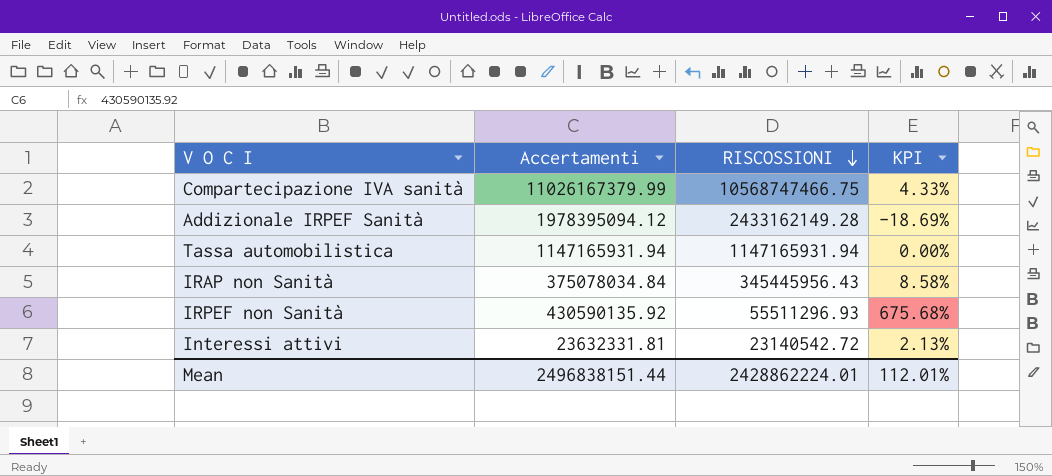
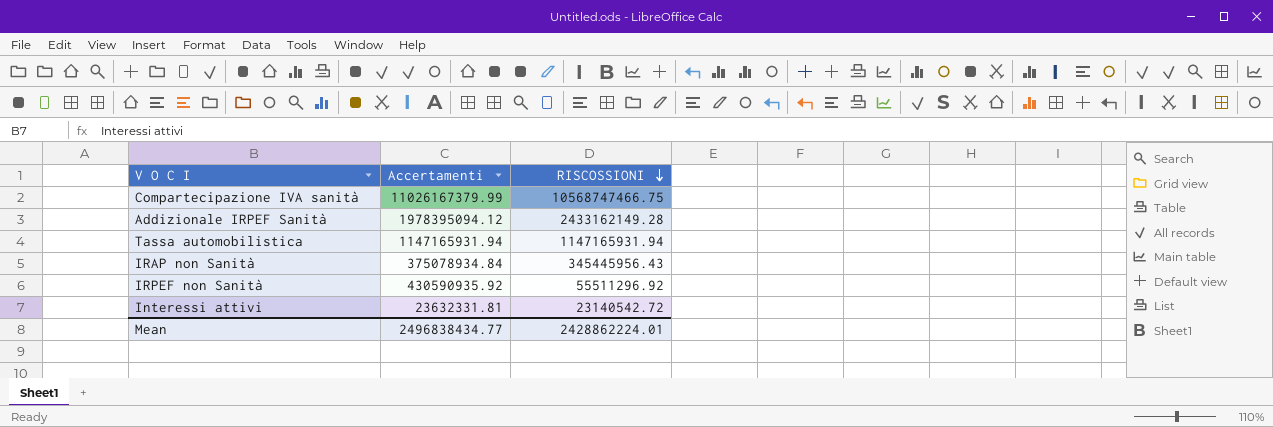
column KPI | formula: ([Accertamenti] - [RISCOSSIONI]) / [RISCOSSIONI] -> none
IRAP non Sanità | Accertamenti: 375078034.84 -> 375078934.84
IRPEF non Sanità | Accertamenti: 430590135.92 -> 430590935.92
IRPEF non Sanità | RISCOSSIONI: 55511296.93 -> 55511296.92
Mean | Accertamenti: 2496838151.44 -> 2496838434.77

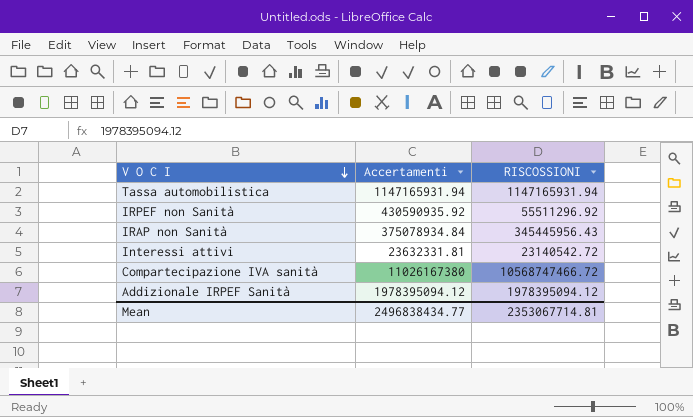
row order: RISCOSSIONI descending -> V O C I descending
Compartecipazione IVA sanità | Accertamenti: 11026167379.99 -> 11026167380
Compartecipazione IVA sanità | RISCOSSIONI: 10568747466.75 -> 10568747466.72
Addizionale IRPEF Sanità | RISCOSSIONI: 2433162149.28 -> 1978395094.12
Mean | RISCOSSIONI: 2428862224.01 -> 2353067714.81

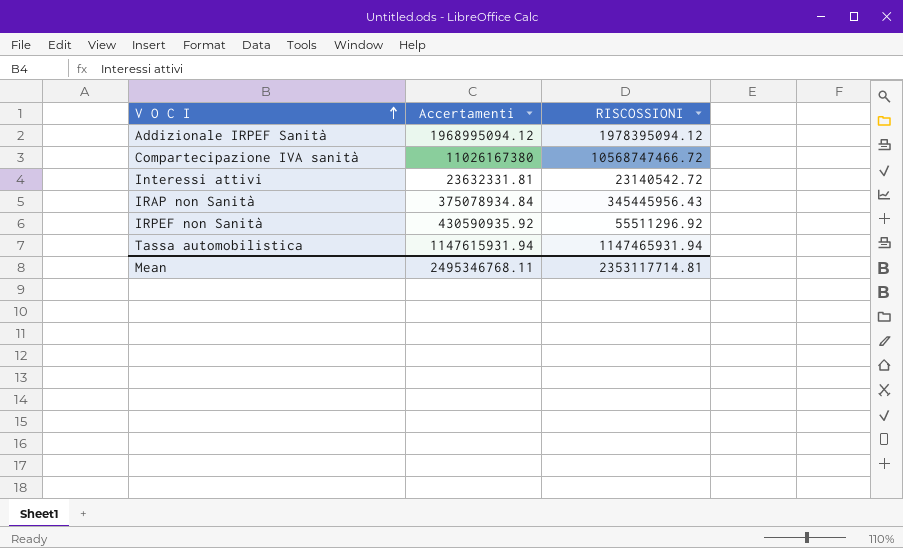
row order: V O C I descending -> V O C I ascending
Addizionale IRPEF Sanità | Accertamenti: 1978395094.12 -> 1968995094.12
Tassa automobilistica | Accertamenti: 1147165931.94 -> 1147615931.94
Tassa automobilistica | RISCOSSIONI: 1147165931.94 -> 1147465931.94
Mean | Accertamenti: 2496838434.77 -> 2495346768.11
Mean | RISCOSSIONI: 2353067714.81 -> 2353117714.81

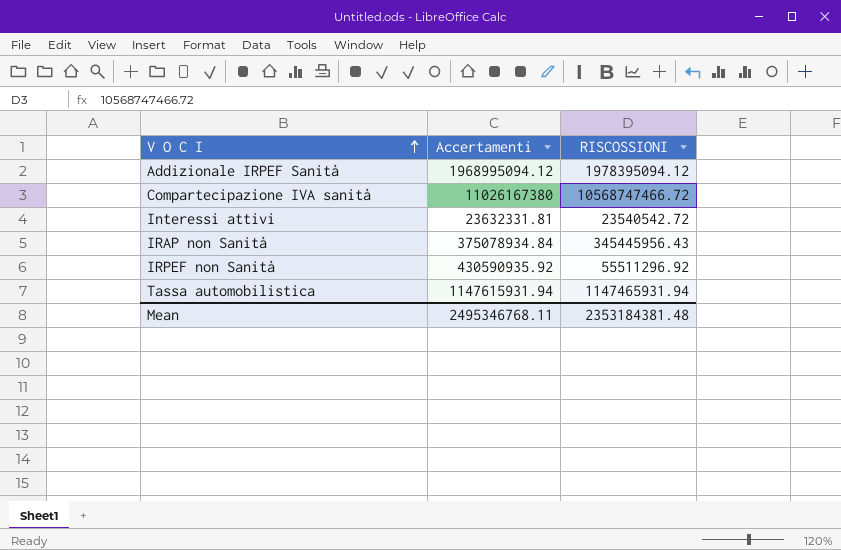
Interessi attivi | RISCOSSIONI: 23140542.72 -> 23540542.72
Mean | RISCOSSIONI: 2353117714.81 -> 2353184381.48

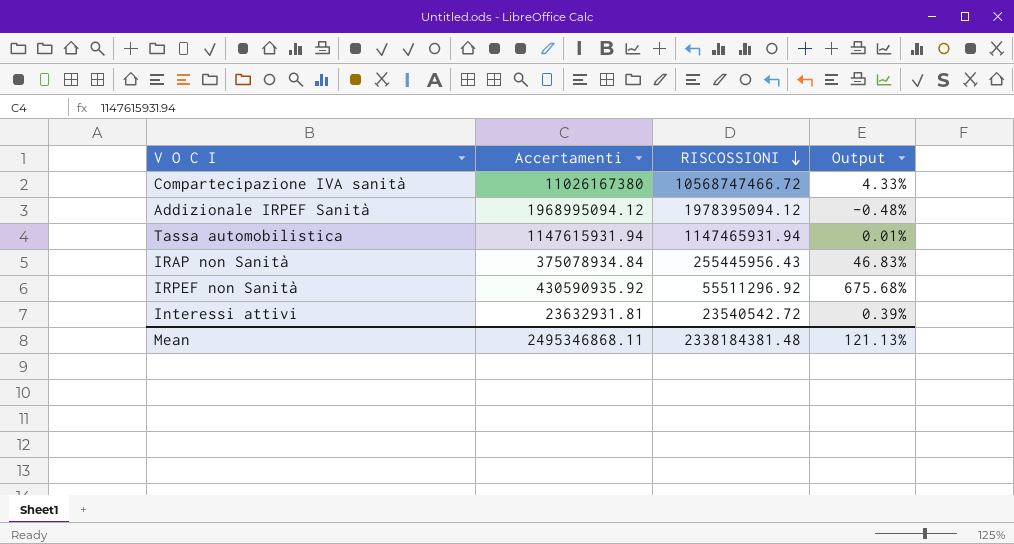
row order: V O C I ascending -> RISCOSSIONI descending
column Output | formula: none -> ([Accertamenti] - [RISCOSSIONI]) / [RISCOSSIONI]
IRAP non Sanità | RISCOSSIONI: 345445956.43 -> 255445956.43
Interessi attivi | Accertamenti: 23632331.81 -> 23632931.81
Mean | Accertamenti: 2495346768.11 -> 2495346868.11
Mean | RISCOSSIONI: 2353184381.48 -> 2338184381.48

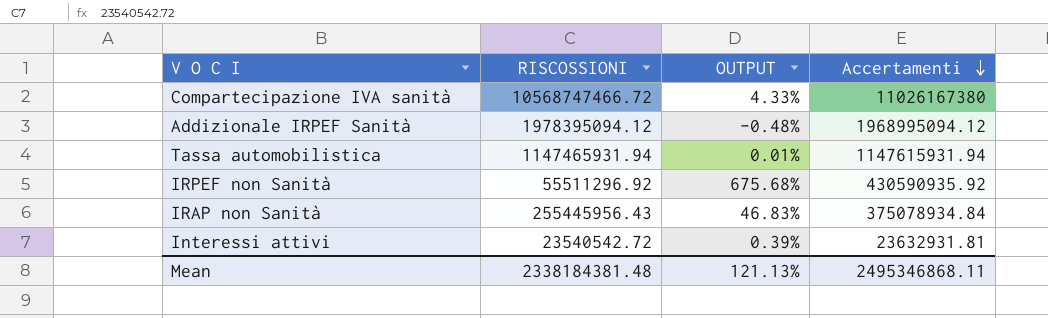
row order: RISCOSSIONI descending -> Accertamenti descending
column name: Output -> OUTPUT
column Accertamenti | position: 2 -> 4

